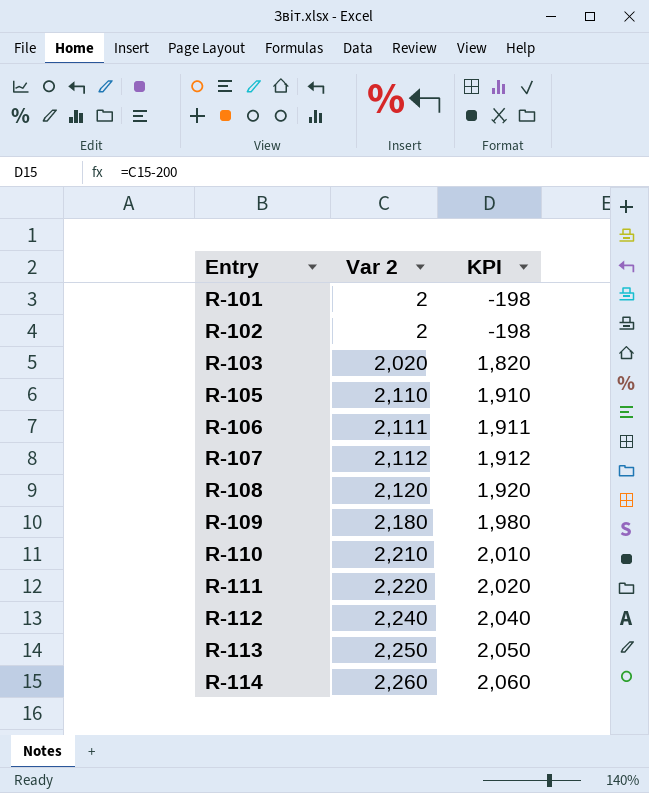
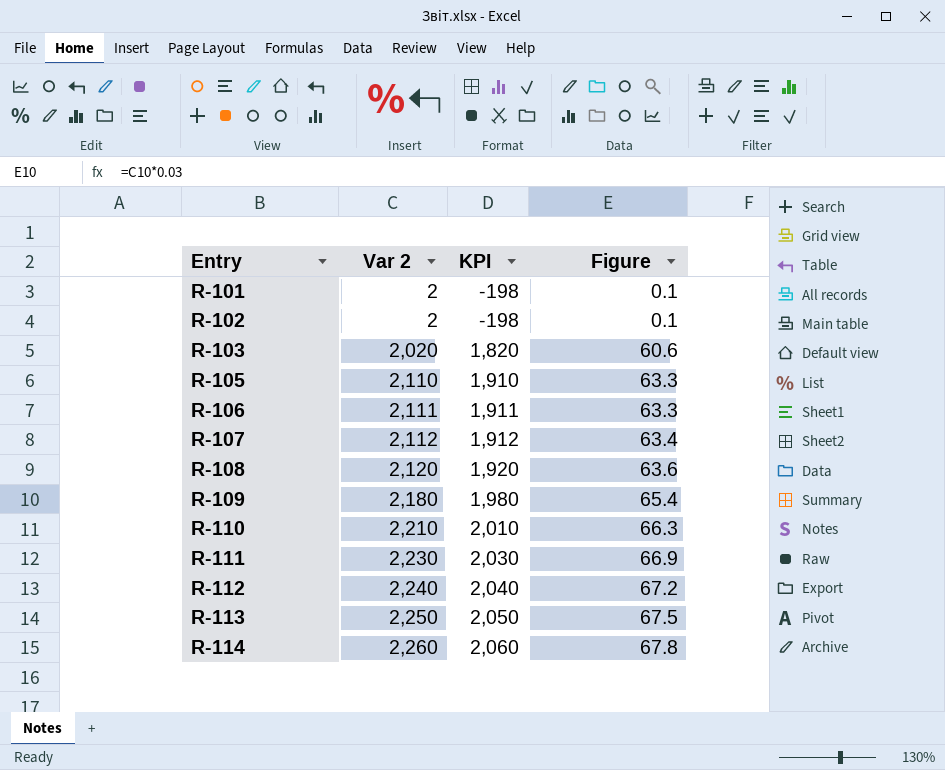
column Figure | formula: none -> [Var 2] * 0.03
R-111 | Var 2: 2,220 -> 2,230
R-111 | KPI: 2,020 -> 2,030

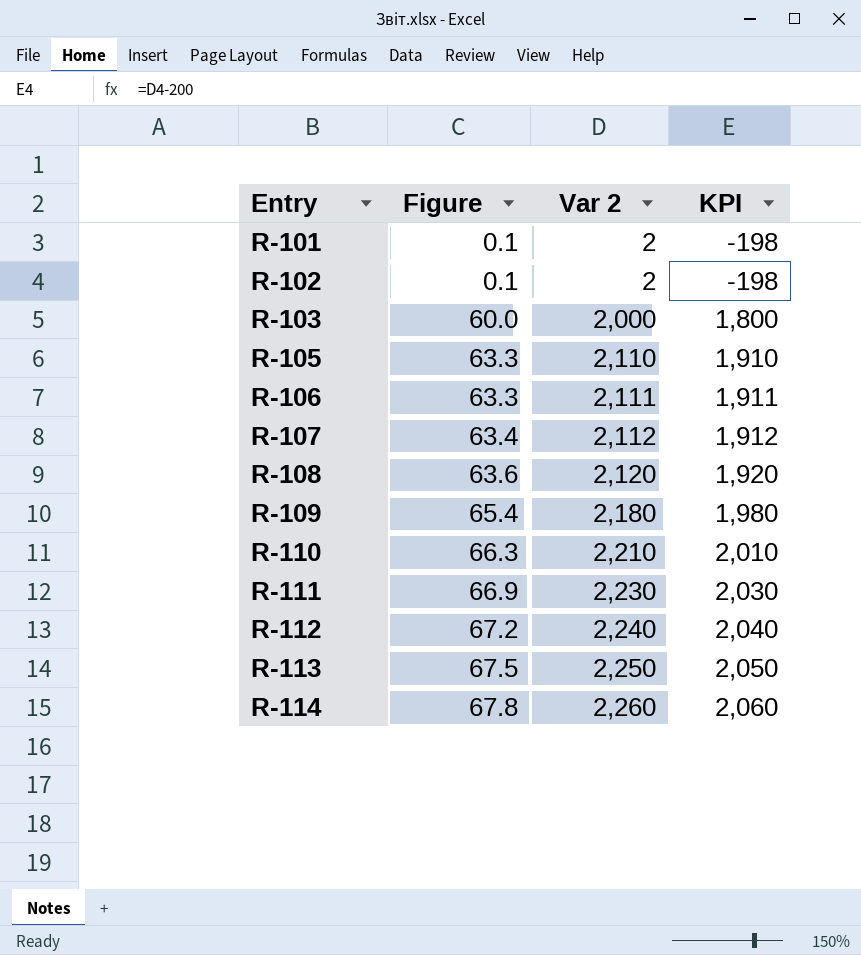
column Figure | position: 4 -> 2
R-103 | Figure: 60.6 -> 60.0
R-103 | Var 2: 2,020 -> 2,000
R-103 | KPI: 1,820 -> 1,800

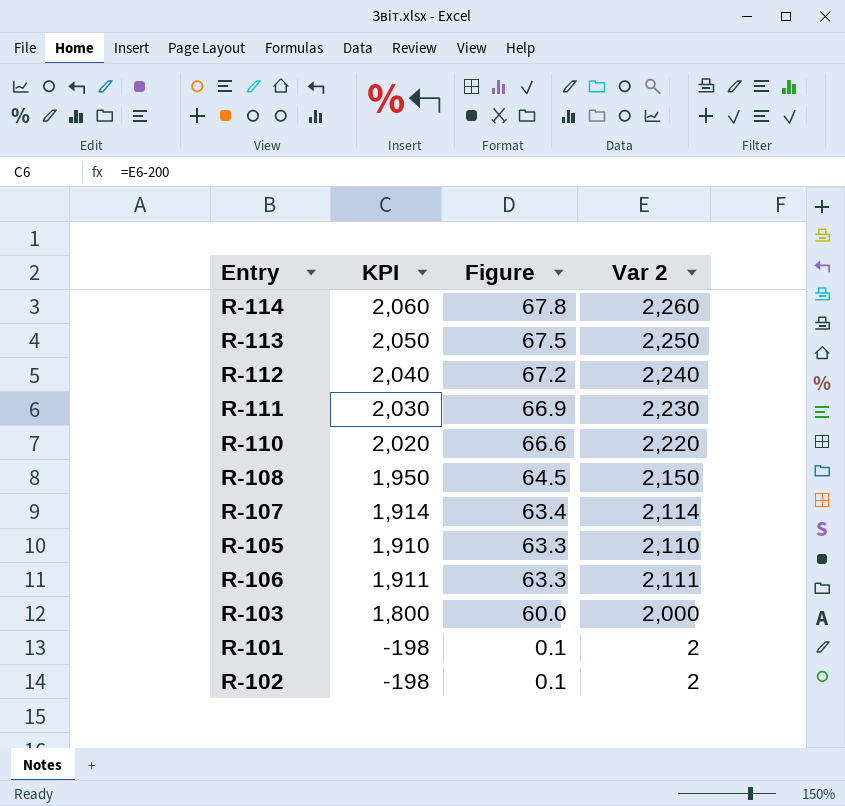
row order: Entry ascending -> Figure descending
column KPI | position: 4 -> 2
row R-109: 65.4 | 2,180 | 1,980 -> none
R-110 | KPI: 2,010 -> 2,020
R-110 | Figure: 66.3 -> 66.6
R-110 | Var 2: 2,210 -> 2,220
R-108 | KPI: 1,920 -> 1,950
R-108 | Figure: 63.6 -> 64.5
R-108 | Var 2: 2,120 -> 2,150
R-107 | KPI: 1,912 -> 1,914
R-107 | Var 2: 2,112 -> 2,114

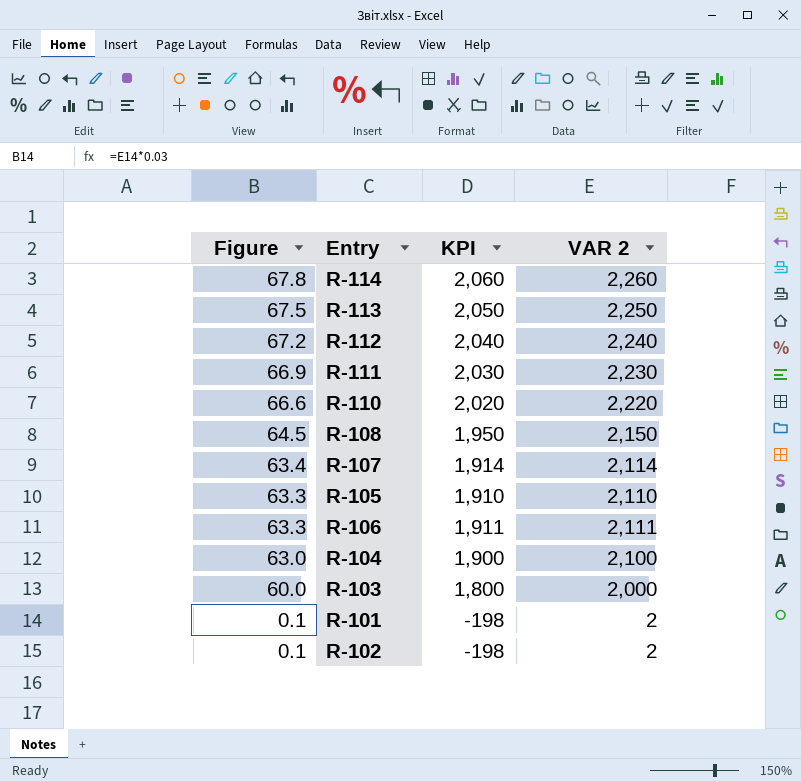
column Figure | position: 3 -> 1
column name: Var 2 -> VAR 2
row R-104: none -> 63.0 | 1,900 | 2,100

